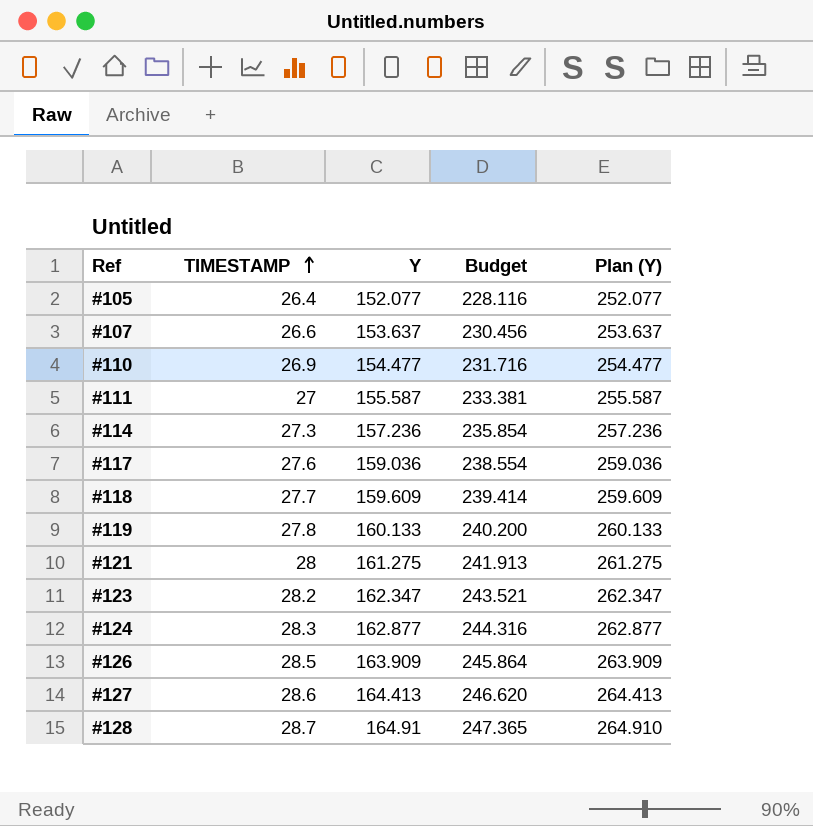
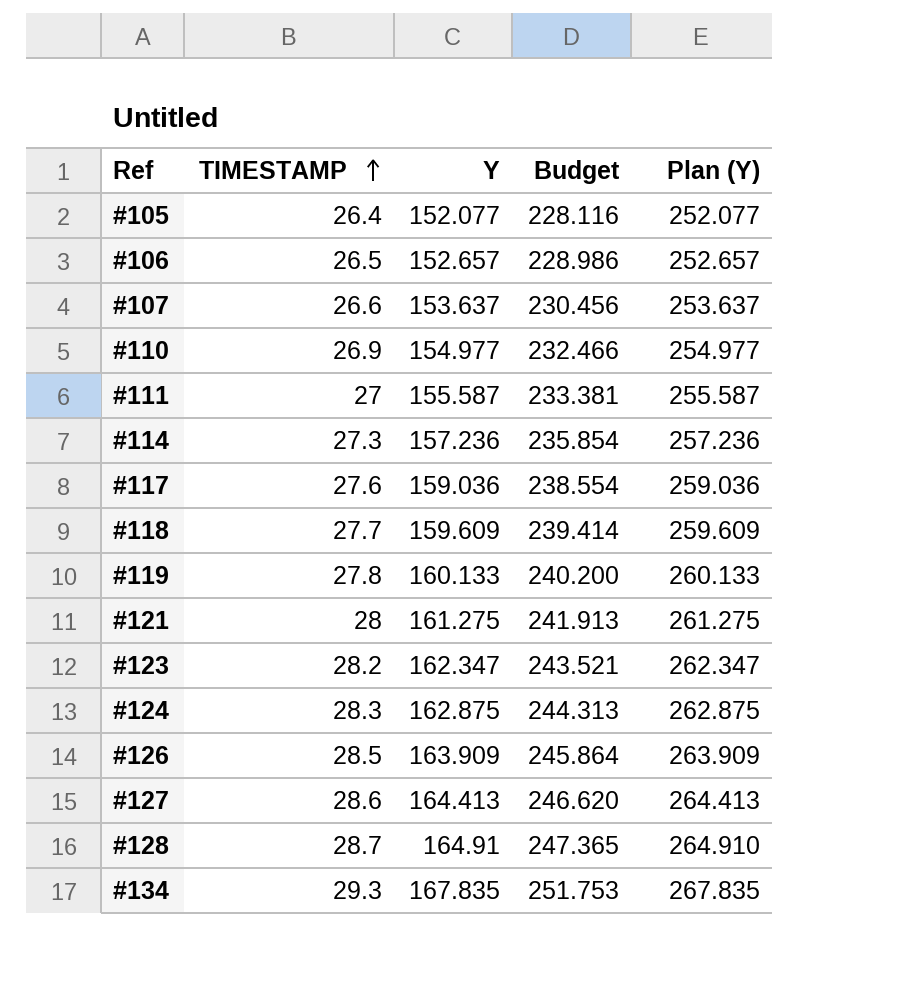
row #106: none -> 26.5 | 152.657 | 228.986 | 252.657
#110 | Y: 154.477 -> 154.977
#110 | Budget: 231.716 -> 232.466
#110 | Plan (Y): 254.477 -> 254.977
#124 | Y: 162.877 -> 162.875
#124 | Budget: 244.316 -> 244.313
#124 | Plan (Y): 262.877 -> 262.875
row #134: none -> 29.3 | 167.835 | 251.753 | 267.835

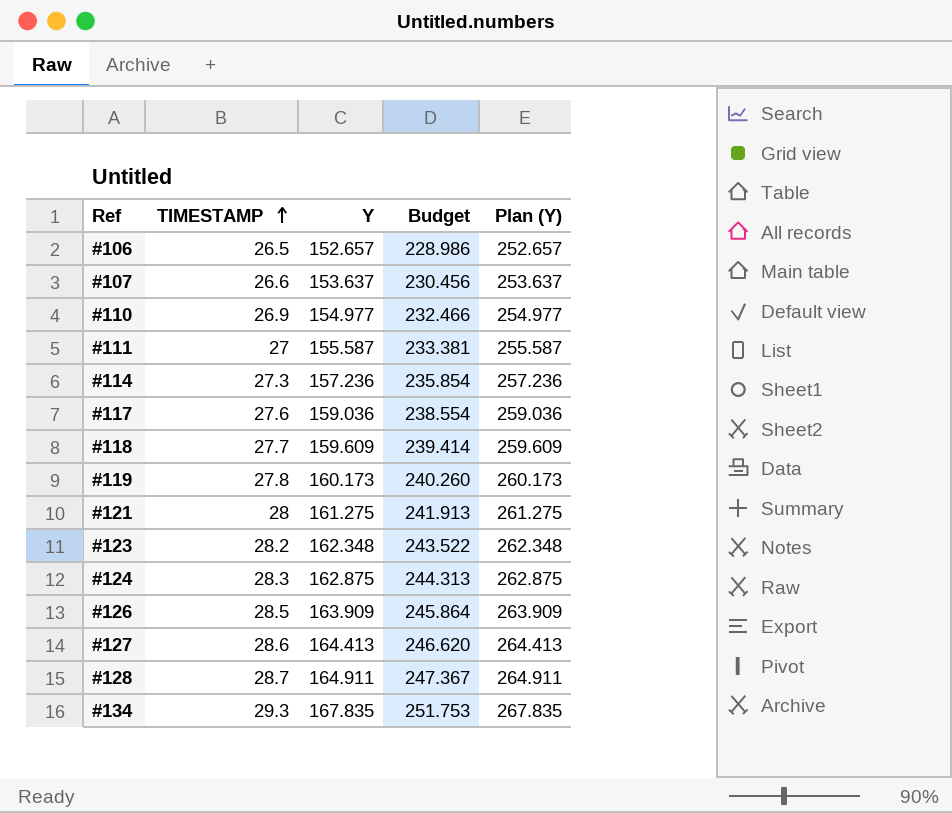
row #105: 26.4 | 152.077 | 228.116 | 252.077 -> none
#119 | Y: 160.133 -> 160.173
#119 | Budget: 240.200 -> 240.260
#119 | Plan (Y): 260.133 -> 260.173
#123 | Y: 162.347 -> 162.348
#123 | Budget: 243.521 -> 243.522
#123 | Plan (Y): 262.347 -> 262.348
#128 | Y: 164.91 -> 164.911
#128 | Budget: 247.365 -> 247.367
#128 | Plan (Y): 264.910 -> 264.911

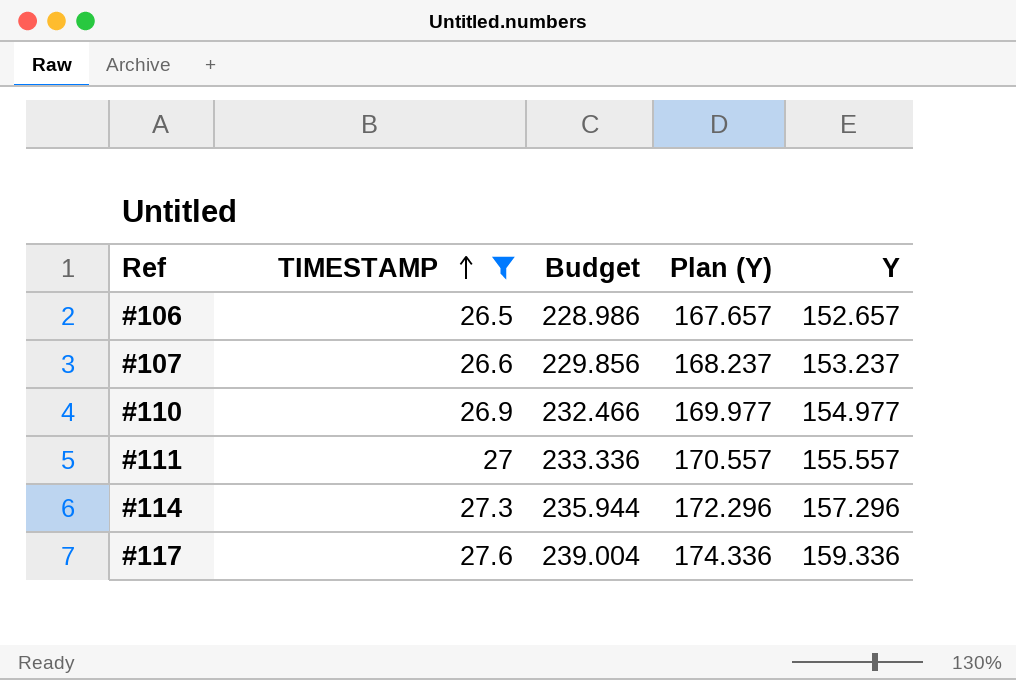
filter: none -> TIMESTAMP <= 27.6
column Plan (Y) | formula: [Y] + 100 -> [Y] + 15
column Y | position: 3 -> 5
#107 | Budget: 230.456 -> 229.856
#107 | Y: 153.637 -> 153.237
#111 | Budget: 233.381 -> 233.336
#111 | Y: 155.587 -> 155.557
#114 | Budget: 235.854 -> 235.944
#114 | Y: 157.236 -> 157.296
#117 | Budget: 238.554 -> 239.004
#117 | Y: 159.036 -> 159.336

